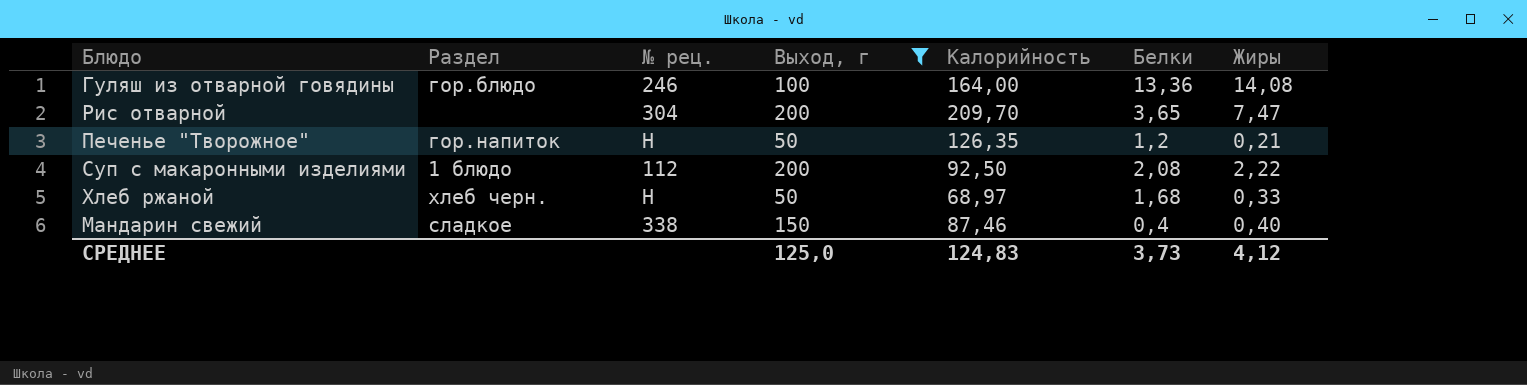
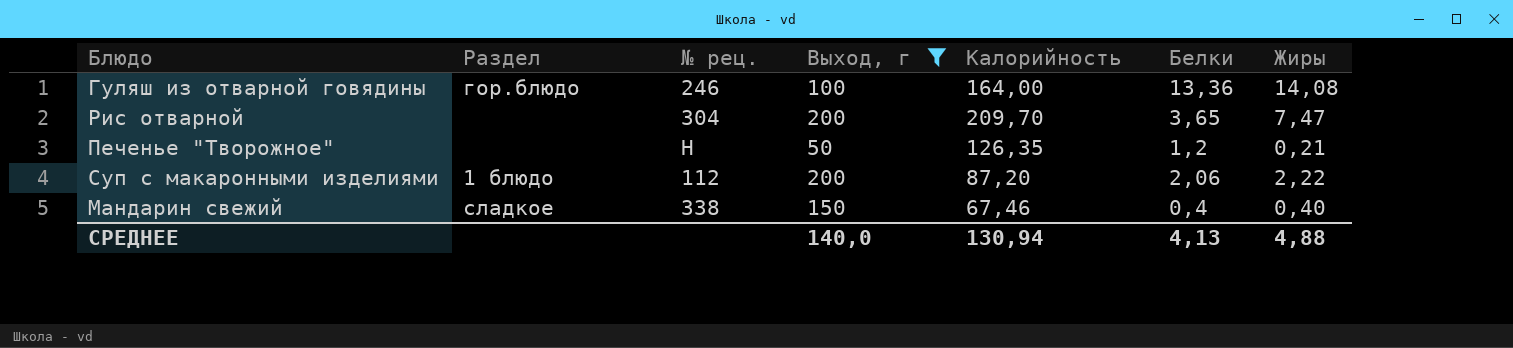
row Хлеб ржаной: хлеб черн. | Н | 50 | 68,97 | 1,68 | 0,33 -> none
Печенье "Творожное" | Раздел: гор.напиток -> none
Суп с макаронными изделиями | Калорийность: 92,50 -> 87,20
Суп с макаронными изделиями | Белки: 2,08 -> 2,06
Мандарин свежий | Калорийность: 87,46 -> 67,46
СРЕДНЕЕ | Выход, г: 125,0 -> 140,0
СРЕДНЕЕ | Калорийность: 124,83 -> 130,94
СРЕДНЕЕ | Белки: 3,73 -> 4,13
СРЕДНЕЕ | Жиры: 4,12 -> 4,88

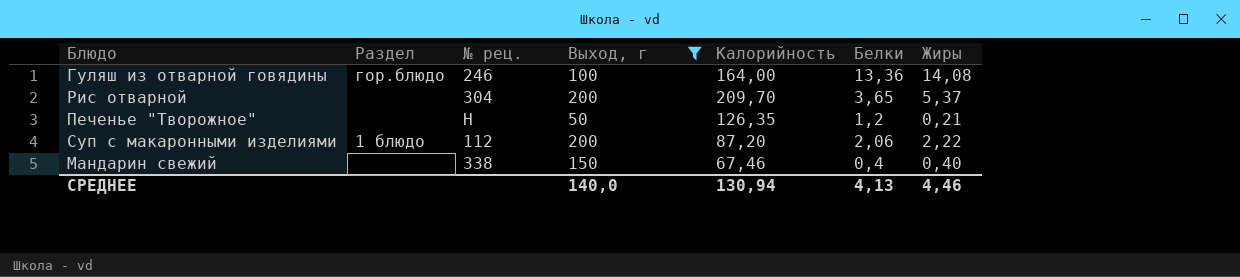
Рис отварной | Жиры: 7,47 -> 5,37
Мандарин свежий | Раздел: сладкое -> none
СРЕДНЕЕ | Жиры: 4,88 -> 4,46

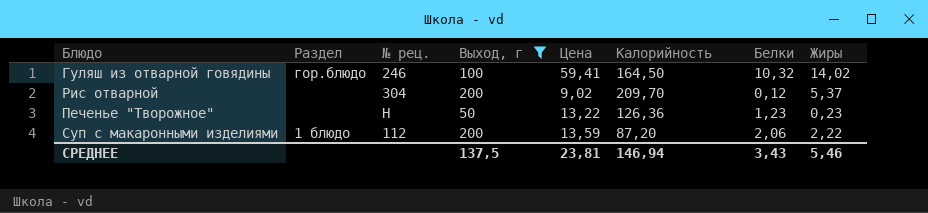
column Цена | position: none -> 5
row Мандарин свежий: none | 338 | 150 | 67,46 | 0,4 | 0,40 -> none
Гуляш из отварной говядины | Калорийность: 164,00 -> 164,50
Гуляш из отварной говядины | Белки: 13,36 -> 10,32
Гуляш из отварной говядины | Жиры: 14,08 -> 14,02
Рис отварной | Белки: 3,65 -> 0,12
Печенье "Творожное" | Калорийность: 126,35 -> 126,36
Печенье "Творожное" | Белки: 1,2 -> 1,23
Печенье "Творожное" | Жиры: 0,21 -> 0,23
СРЕДНЕЕ | Выход, г: 140,0 -> 137,5
СРЕДНЕЕ | Калорийность: 130,94 -> 146,94
СРЕДНЕЕ | Белки: 4,13 -> 3,43
СРЕДНЕЕ | Жиры: 4,46 -> 5,46

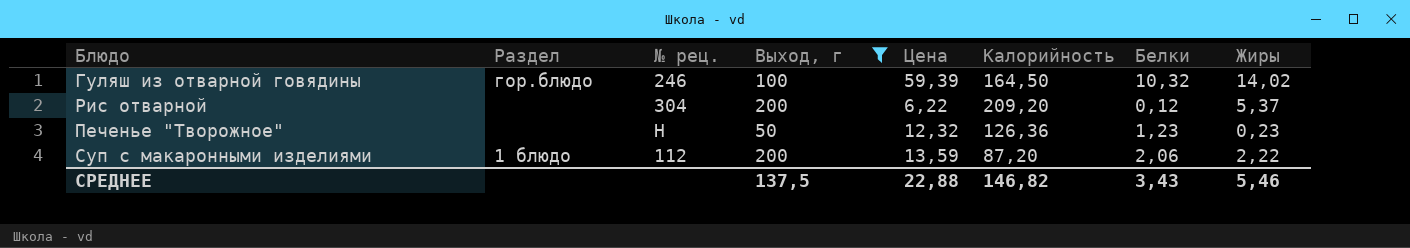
Гуляш из отварной говядины | Цена: 59,41 -> 59,39
Рис отварной | Цена: 9,02 -> 6,22
Рис отварной | Калорийность: 209,70 -> 209,20
Печенье "Творожное" | Цена: 13,22 -> 12,32
СРЕДНЕЕ | Цена: 23,81 -> 22,88
СРЕДНЕЕ | Калорийность: 146,94 -> 146,82

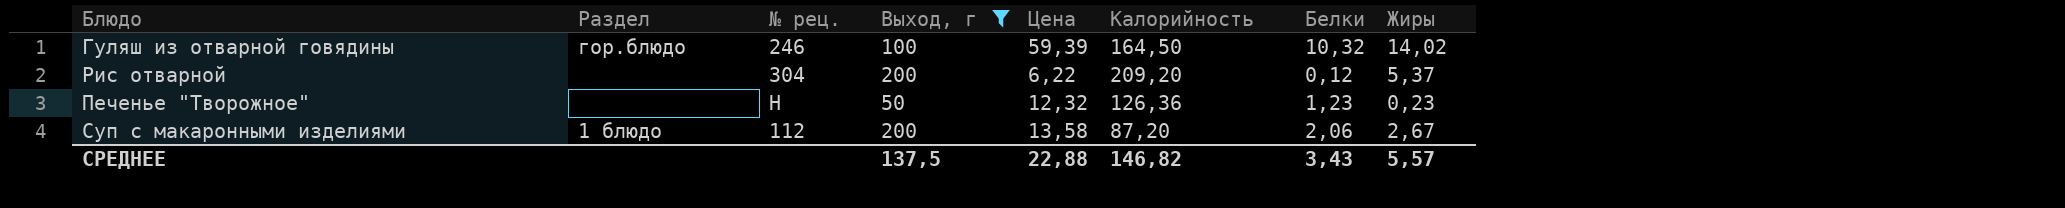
Суп с макаронными изделиями | Цена: 13,59 -> 13,58
Суп с макаронными изделиями | Жиры: 2,22 -> 2,67
СРЕДНЕЕ | Жиры: 5,46 -> 5,57

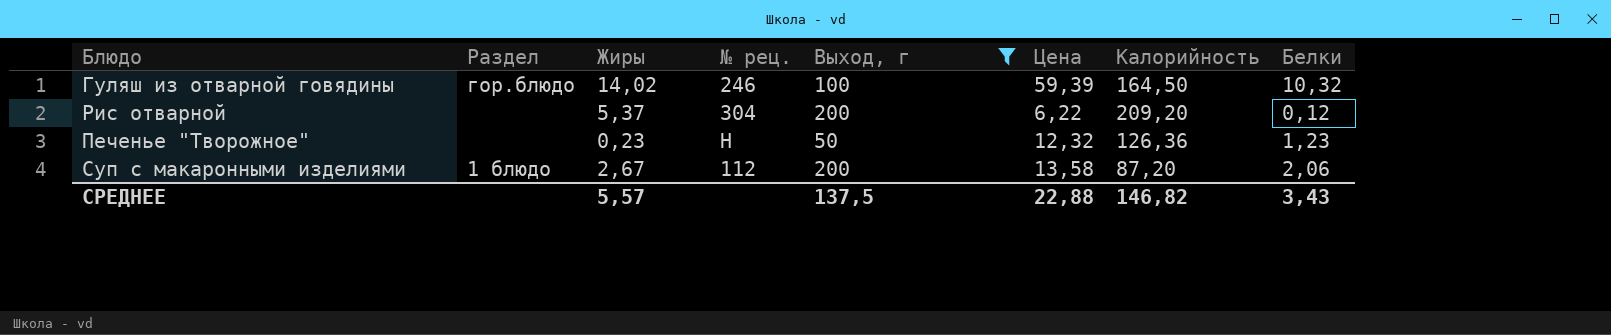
column Жиры | position: 8 -> 3

